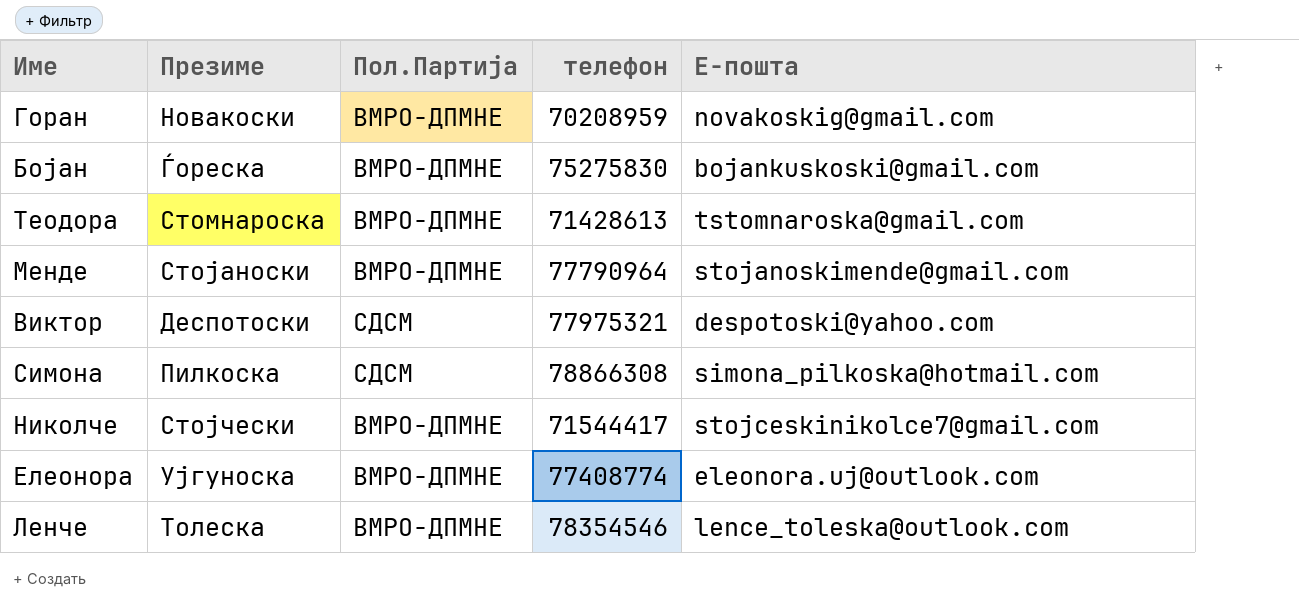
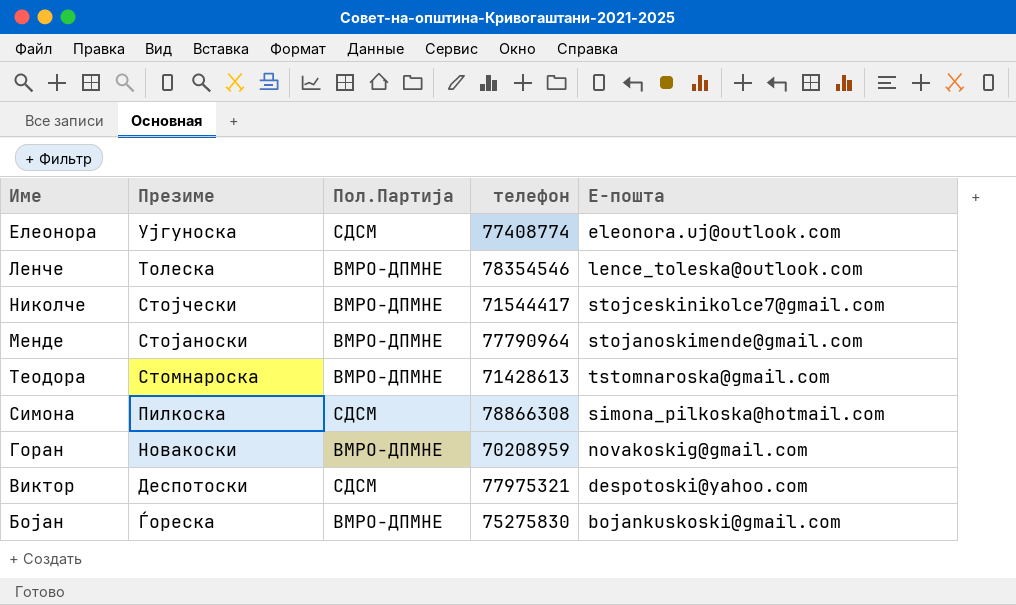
row order: none -> Презиме descending
Елеонора | Пол.Партија: ВМРО-ДПМНЕ -> СДСМ

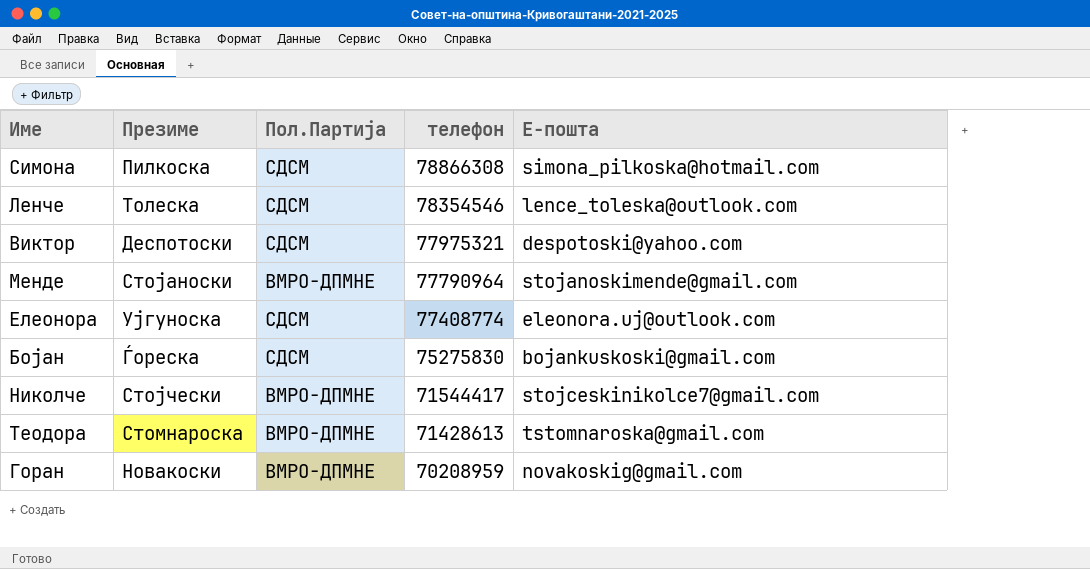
row order: Презиме descending -> телефон descending
Ленче | Пол.Партија: ВМРО-ДПМНЕ -> СДСМ
Бојан | Пол.Партија: ВМРО-ДПМНЕ -> СДСМ

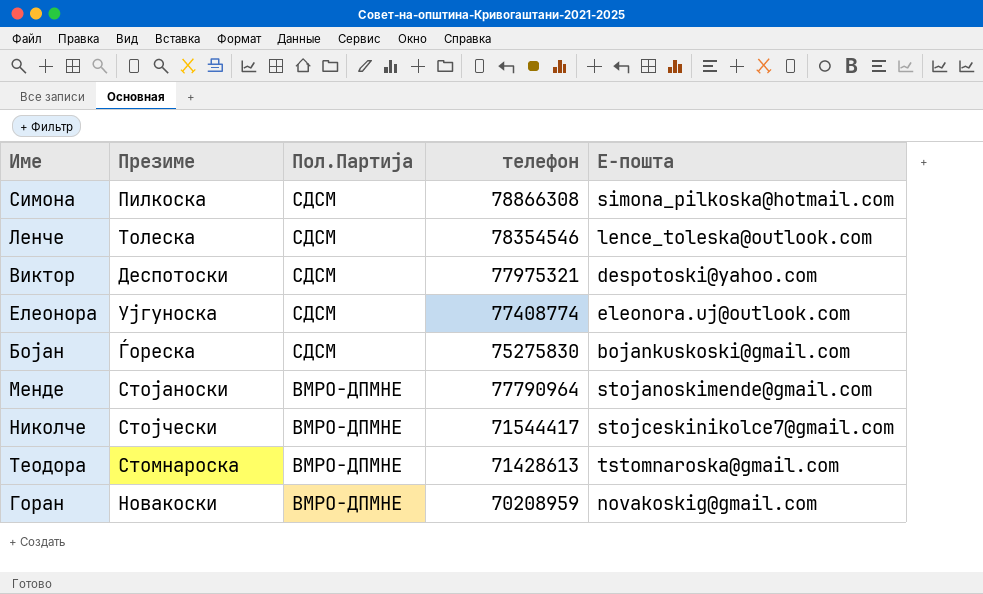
row order: телефон descending -> Пол.Партија descending

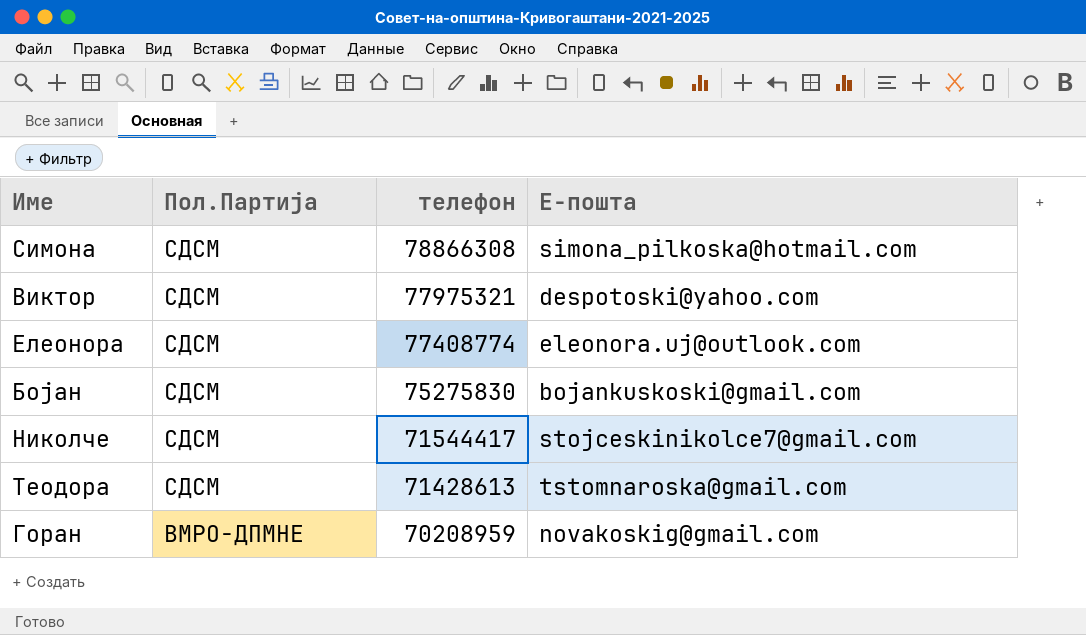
column Презиме | position: 2 -> none
row Ленче: Толеска | СДСМ | 78354546 | lence_toleska@outlook.com -> none
row Менде: Стојаноски | ВМРО-ДПМНЕ | 77790964 | stojanoskimende@gmail.com -> none
Николче | Пол.Партија: ВМРО-ДПМНЕ -> СДСМ
Теодора | Пол.Партија: ВМРО-ДПМНЕ -> СДСМ

